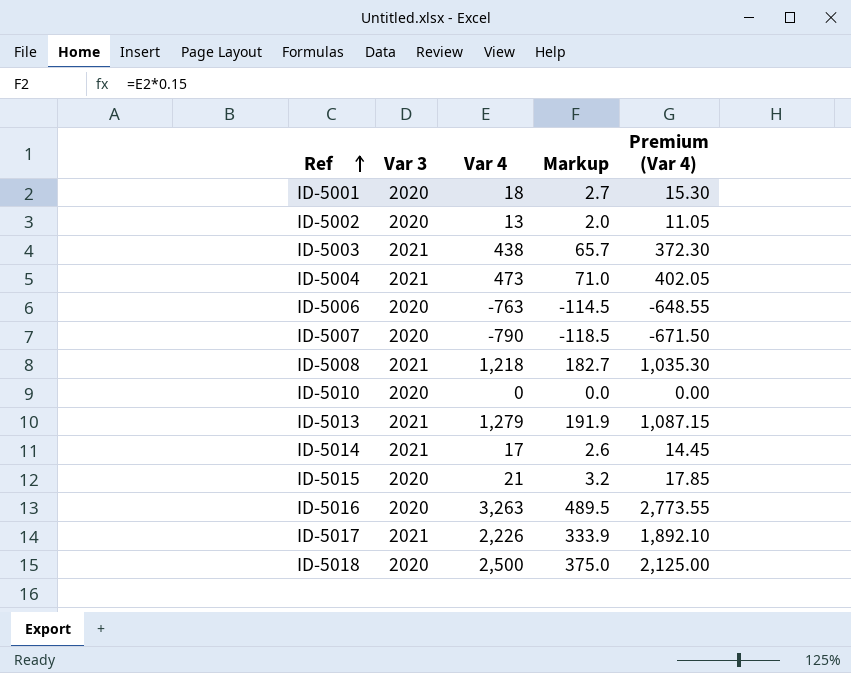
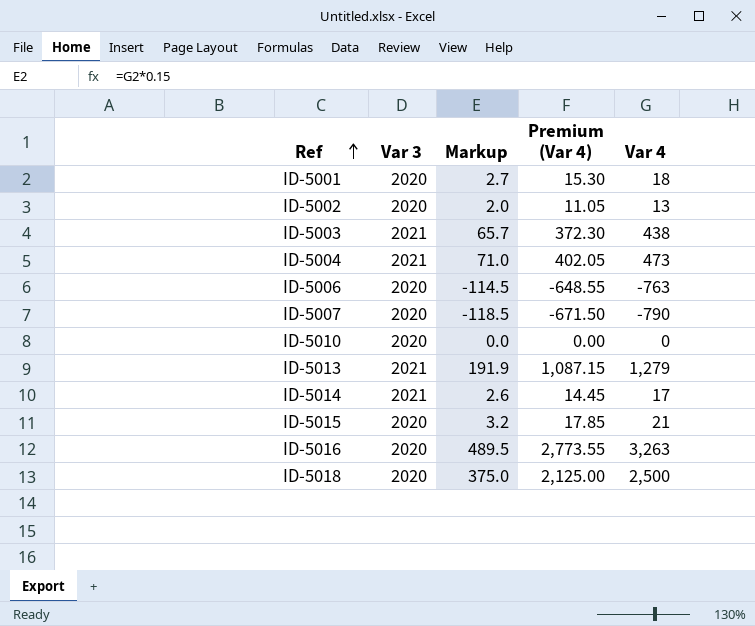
column Var 4 | position: 3 -> 5
row ID-5008: 2021 | 1,218 | 182.7 | 1,035.30 -> none
row ID-5017: 2021 | 2,226 | 333.9 | 1,892.10 -> none

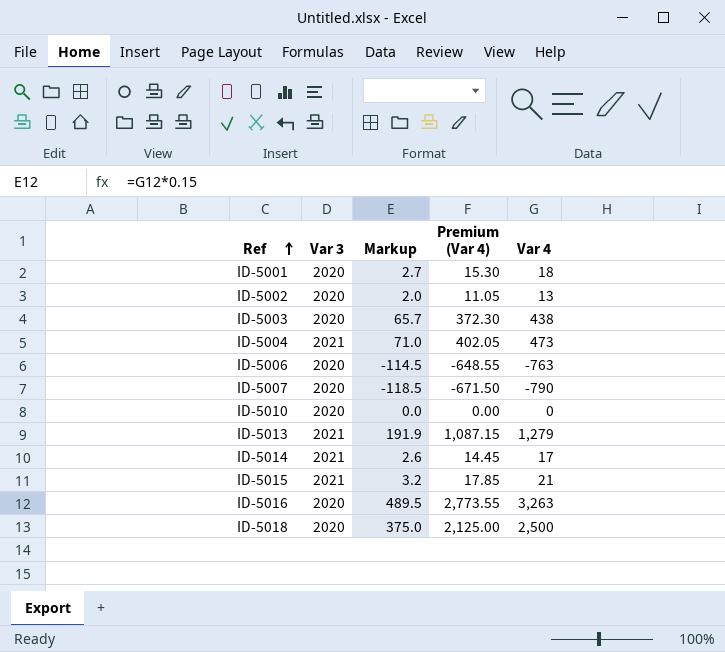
ID-5003 | Var 3: 2021 -> 2020
ID-5015 | Var 3: 2020 -> 2021

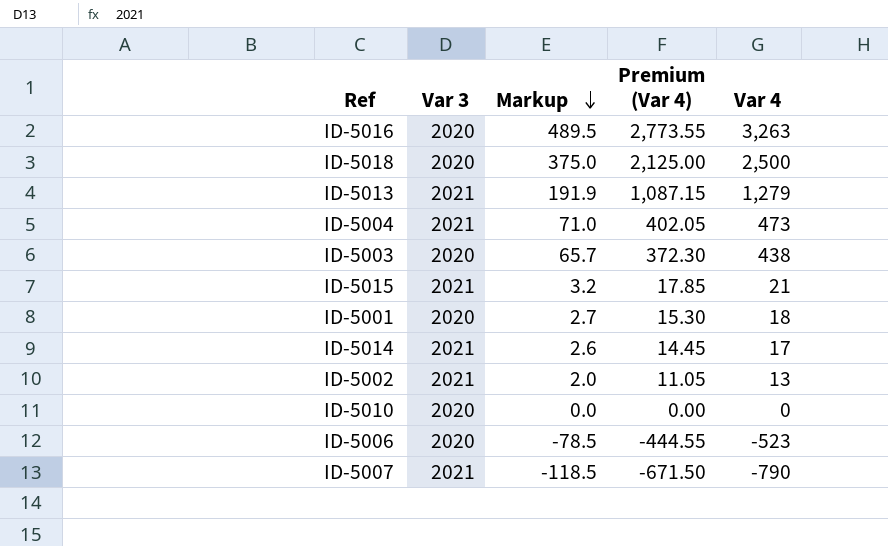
row order: Ref ascending -> Markup descending
ID-5002 | Var 3: 2020 -> 2021
ID-5006 | Markup: -114.5 -> -78.5
ID-5006 | Premium (Var 4): -648.55 -> -444.55
ID-5006 | Var 4: -763 -> -523
ID-5007 | Var 3: 2020 -> 2021

